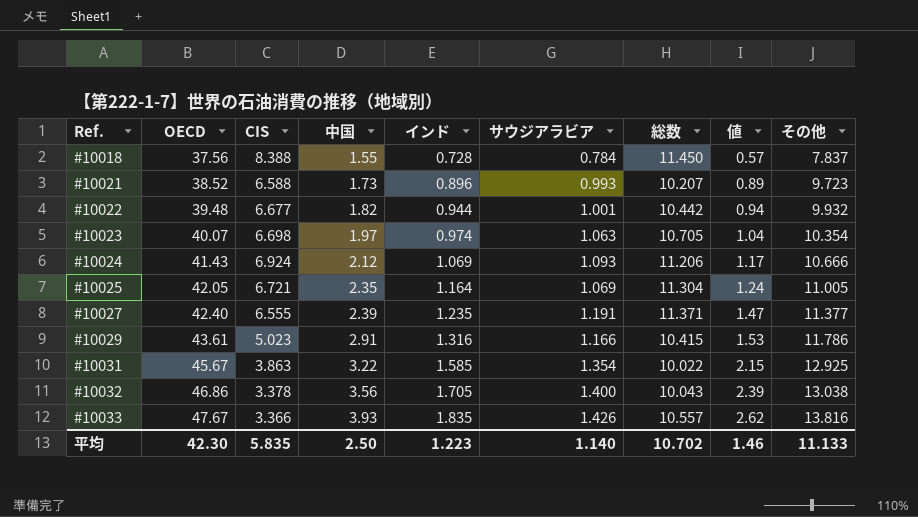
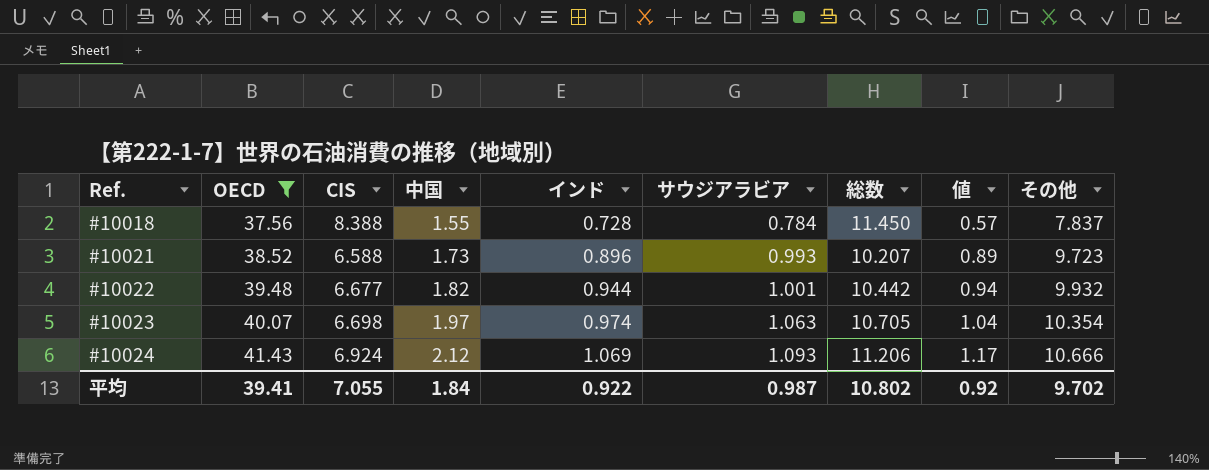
filter: none -> OECD <= 41.43
平均 | OECD: 42.30 -> 39.41
平均 | CIS: 5.835 -> 7.055
平均 | 中国: 2.50 -> 1.84
平均 | インド: 1.223 -> 0.922
平均 | サウジアラビア: 1.140 -> 0.987
平均 | 総数: 10.702 -> 10.802
平均 | 値: 1.46 -> 0.92
平均 | その他: 11.133 -> 9.702

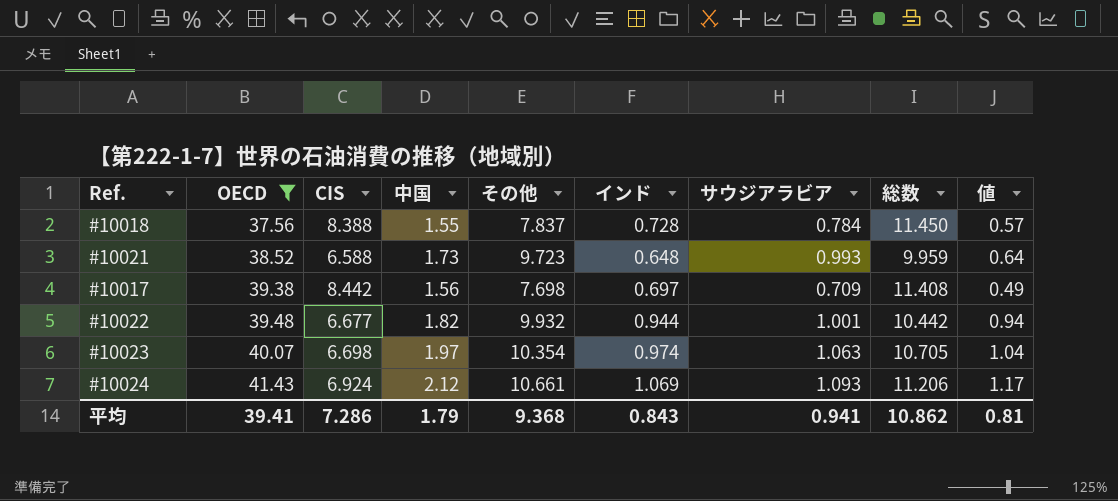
column その他 | position: 9 -> 5
#10021 | インド: 0.896 -> 0.648
#10021 | 総数: 10.207 -> 9.959
#10021 | 値: 0.89 -> 0.64
row #10017: none -> 39.38 | 8.442 | 1.56 | 7.698 | 0.697 | 0.709 | 11.408 | 0.49
#10024 | その他: 10.666 -> 10.661
平均 | CIS: 7.055 -> 7.286
平均 | 中国: 1.84 -> 1.79
平均 | その他: 9.702 -> 9.368
平均 | インド: 0.922 -> 0.843
平均 | サウジアラビア: 0.987 -> 0.941
平均 | 総数: 10.802 -> 10.862
平均 | 値: 0.92 -> 0.81

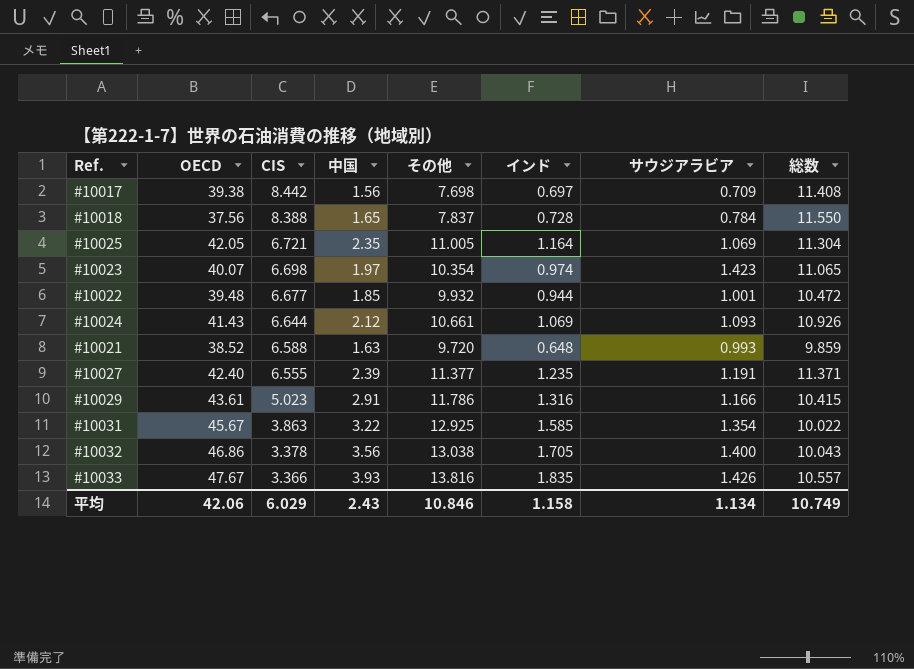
filter: OECD <= 41.43 -> none
row order: OECD ascending -> CIS descending
column 値 | formula: [インド] * [サウジアラビア] -> none
#10018 | 中国: 1.55 -> 1.65
#10018 | 総数: 11.450 -> 11.550
#10023 | サウジアラビア: 1.063 -> 1.423
#10023 | 総数: 10.705 -> 11.065
#10022 | 中国: 1.82 -> 1.85
#10022 | 総数: 10.442 -> 10.472
#10024 | CIS: 6.924 -> 6.644
#10024 | 総数: 11.206 -> 10.926
#10021 | 中国: 1.73 -> 1.63
#10021 | その他: 9.723 -> 9.720
#10021 | 総数: 9.959 -> 9.859
平均 | OECD: 39.41 -> 42.06
平均 | CIS: 7.286 -> 6.029
平均 | 中国: 1.79 -> 2.43
平均 | その他: 9.368 -> 10.846
平均 | インド: 0.843 -> 1.158
平均 | サウジアラビア: 0.941 -> 1.134
平均 | 総数: 10.862 -> 10.749

